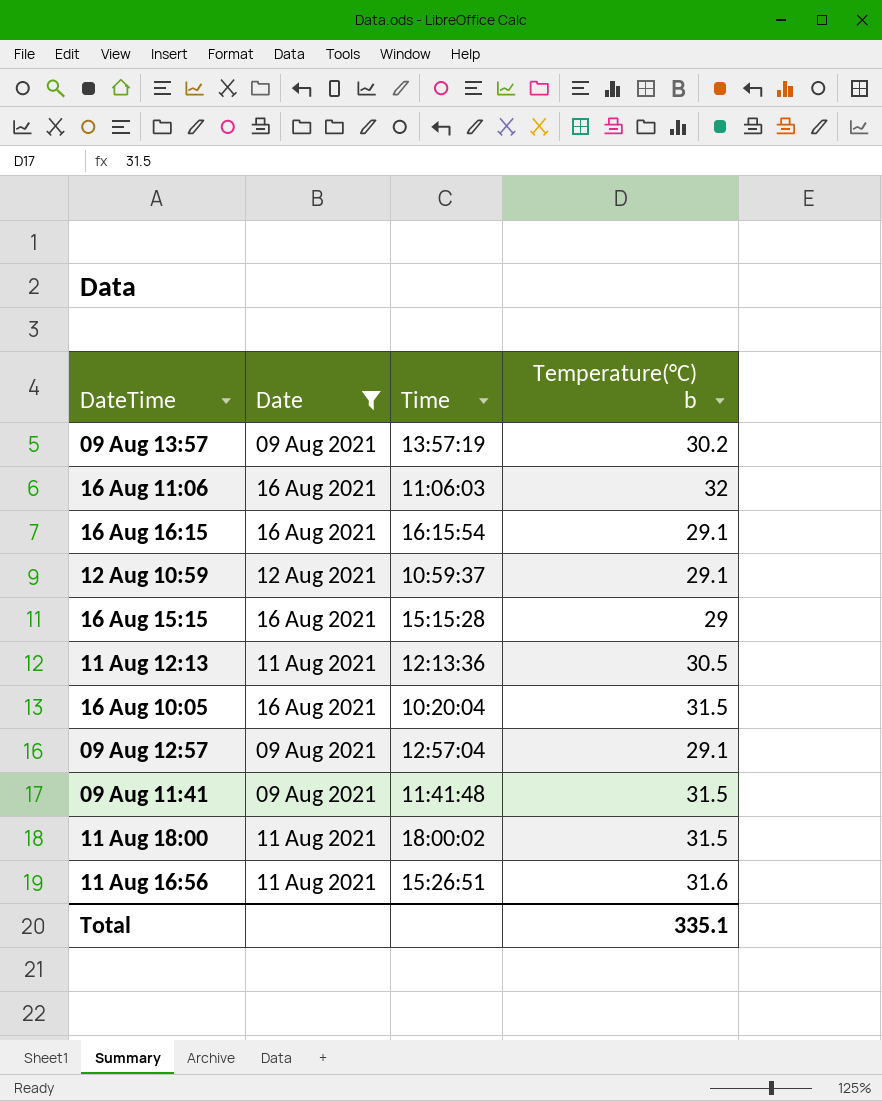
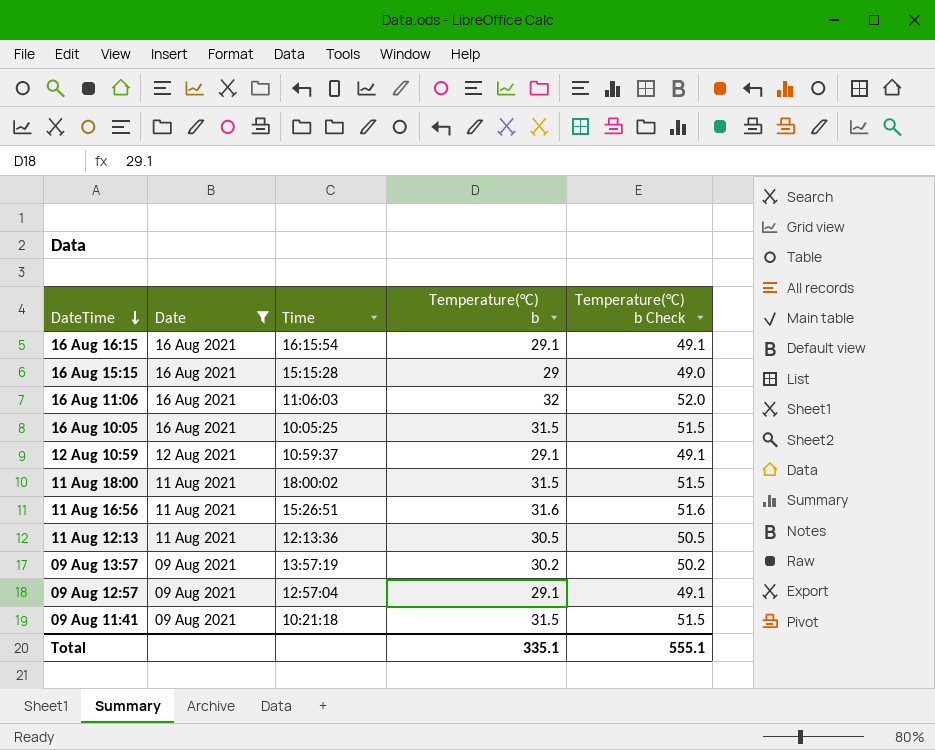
row order: none -> DateTime descending
column Temperature(°C) b Check | formula: none -> [Temperature(°C) b] + 20
16 Aug 10:05 | Time: 10:20:04 -> 10:05:25
09 Aug 11:41 | Time: 11:41:48 -> 10:21:18

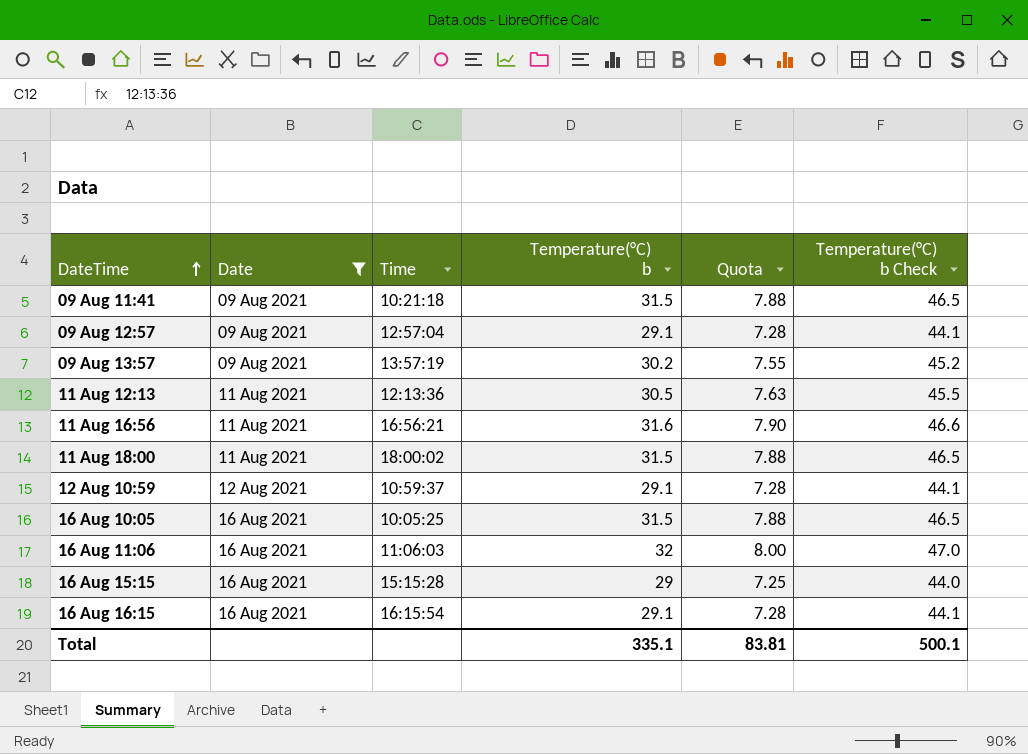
row order: DateTime descending -> DateTime ascending
column Quota | formula: none -> [Temperature(°C) b] * 0.25
column Temperature(°C) b Check | formula: [Temperature(°C) b] + 20 -> [Temperature(°C) b] + 15
11 Aug 16:56 | Time: 15:26:51 -> 16:56:21
Total | Temperature(°C) b Check: 555.1 -> 500.1

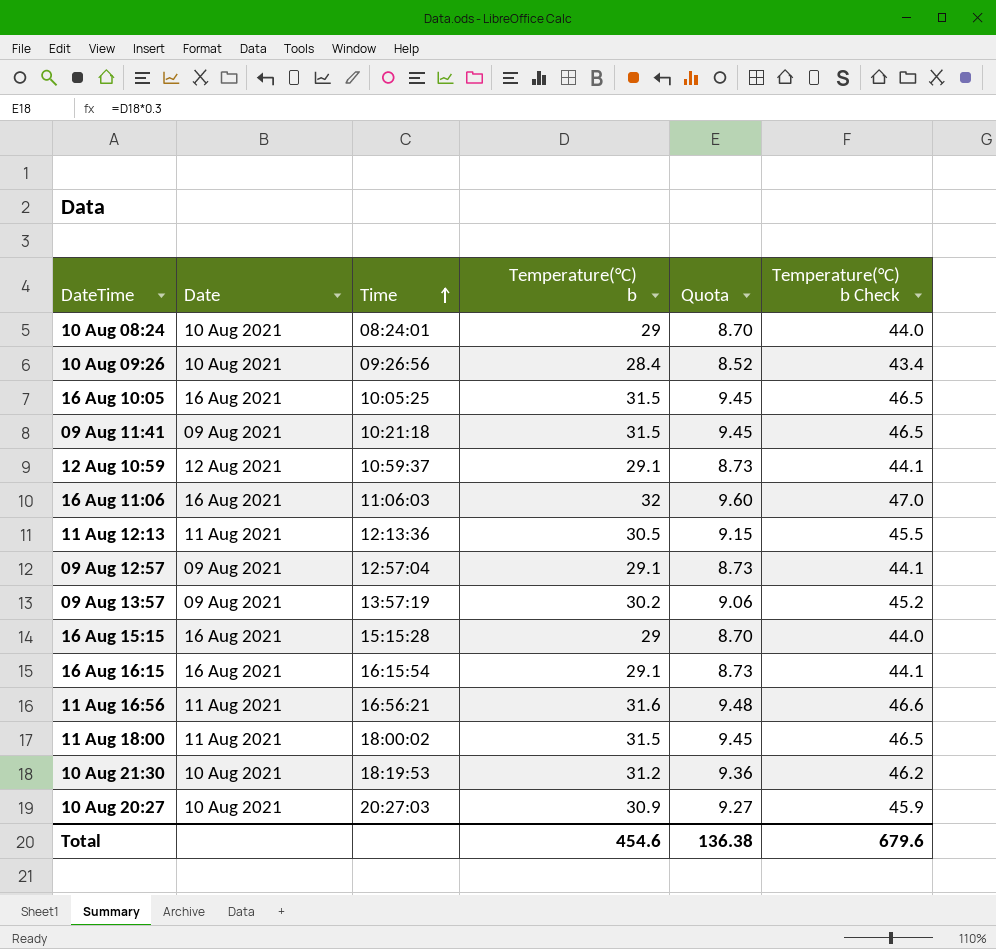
filter: Date != 10 Aug 2021 -> none
row order: DateTime ascending -> Time ascending
column Quota | formula: [Temperature(°C) b] * 0.25 -> [Temperature(°C) b] * 0.3
Total | Temperature(°C) b: 335.1 -> 454.6
Total | Quota: 83.81 -> 136.38
Total | Temperature(°C) b Check: 500.1 -> 679.6

